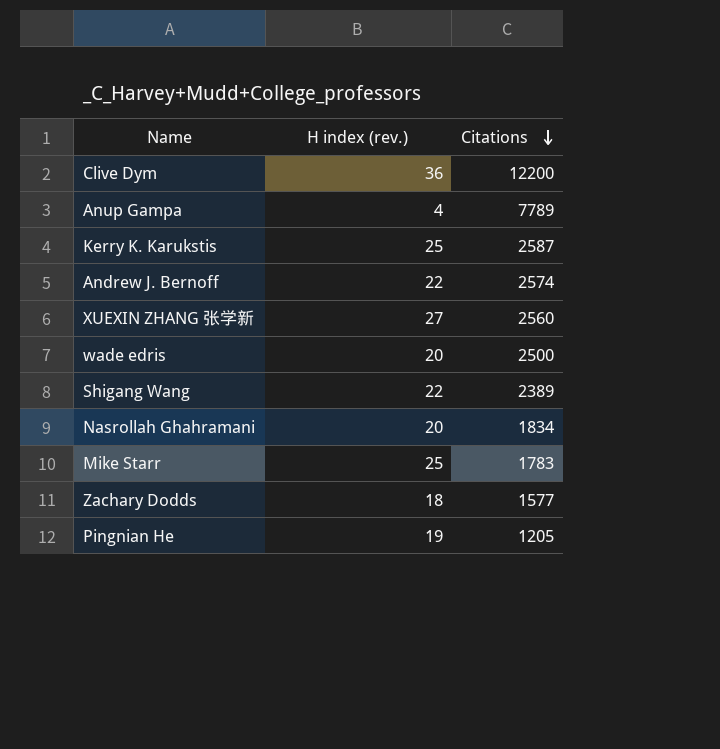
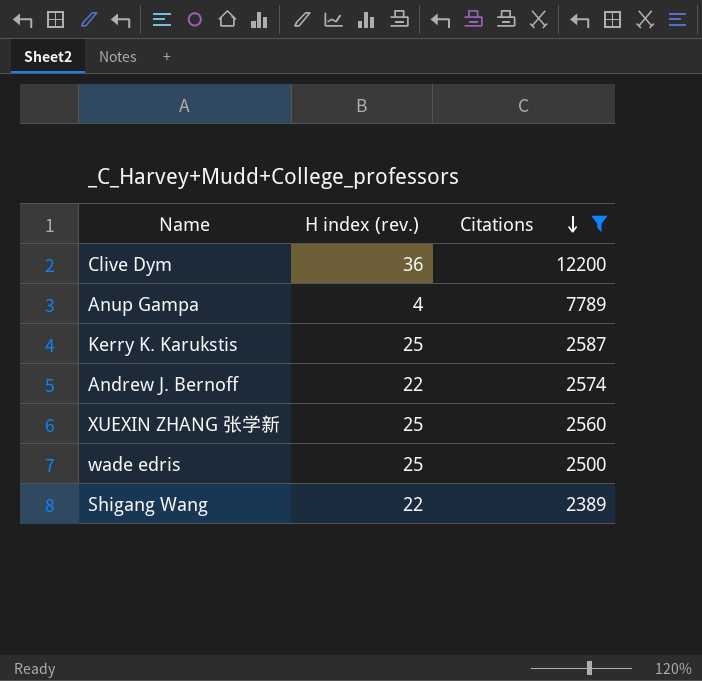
filter: none -> Citations >= 2389
XUEXIN ZHANG 张学新 | H index (rev.): 27 -> 25
wade edris | H index (rev.): 20 -> 25

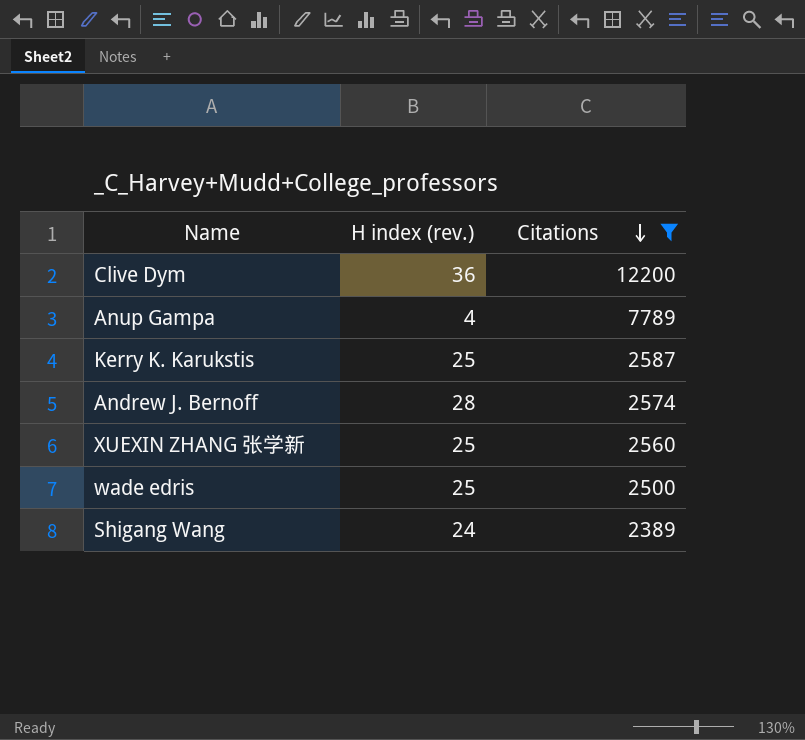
Andrew J. Bernoff | H index (rev.): 22 -> 28
Shigang Wang | H index (rev.): 22 -> 24

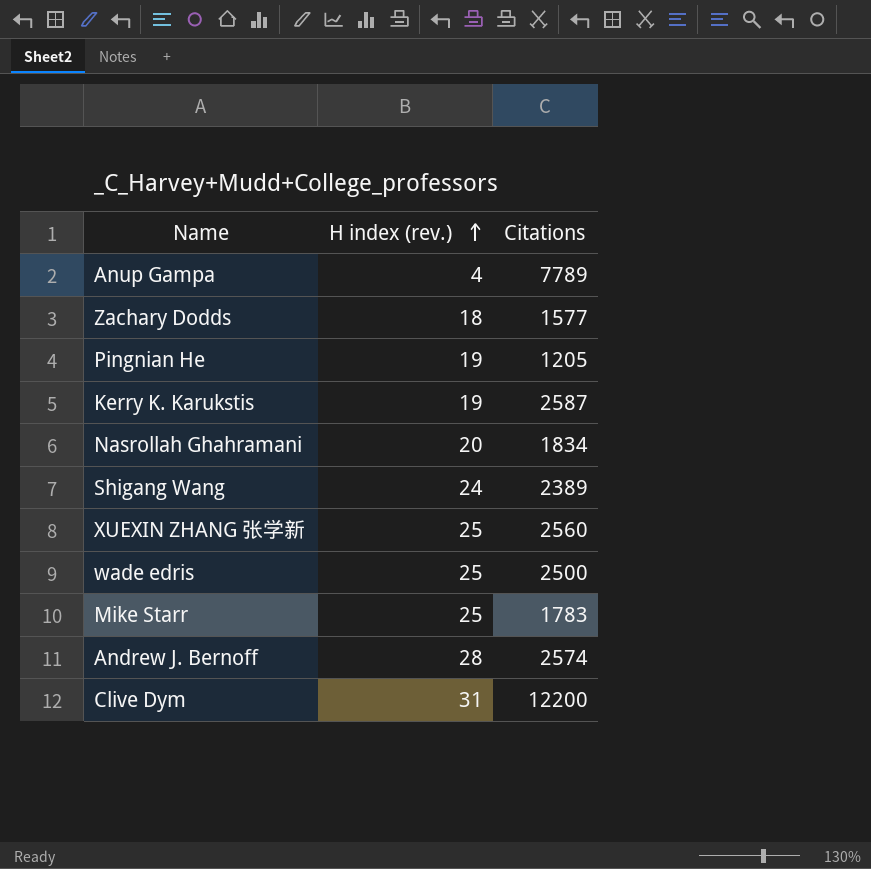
filter: Citations >= 2389 -> none
row order: Citations descending -> H index (rev.) ascending
Kerry K. Karukstis | H index (rev.): 25 -> 19
Clive Dym | H index (rev.): 36 -> 31

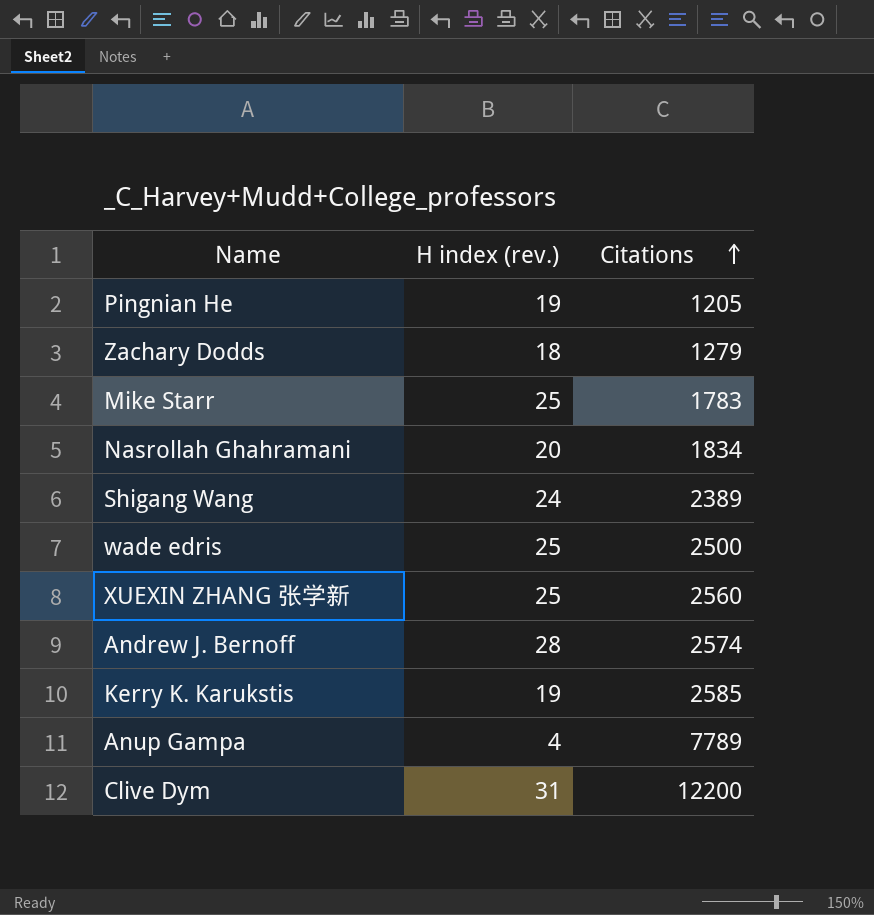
row order: H index (rev.) ascending -> Citations ascending
Zachary Dodds | Citations: 1577 -> 1279
Kerry K. Karukstis | Citations: 2587 -> 2585

